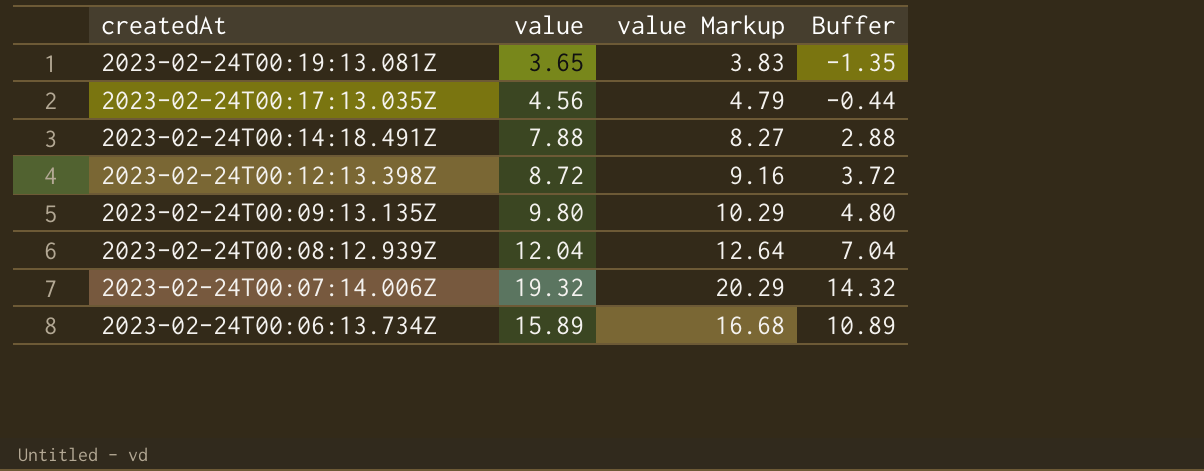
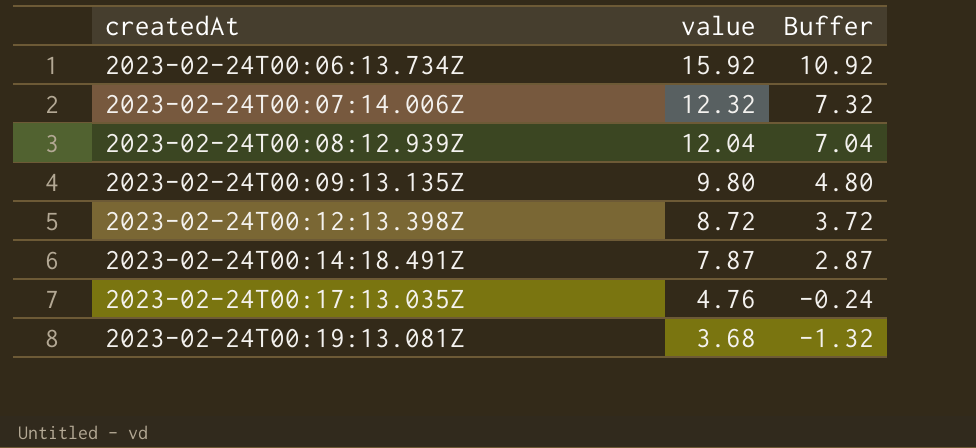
row order: createdAt descending -> createdAt ascending
column value Markup | formula: [value] * 1.05 -> none
2023-02-24T00:06:13.734Z | value: 15.89 -> 15.92
2023-02-24T00:06:13.734Z | Buffer: 10.89 -> 10.92
2023-02-24T00:07:14.006Z | value: 19.32 -> 12.32
2023-02-24T00:07:14.006Z | Buffer: 14.32 -> 7.32
2023-02-24T00:14:18.491Z | value: 7.88 -> 7.87
2023-02-24T00:14:18.491Z | Buffer: 2.88 -> 2.87
2023-02-24T00:17:13.035Z | value: 4.56 -> 4.76
2023-02-24T00:17:13.035Z | Buffer: -0.44 -> -0.24
2023-02-24T00:19:13.081Z | value: 3.65 -> 3.68
2023-02-24T00:19:13.081Z | Buffer: -1.35 -> -1.32

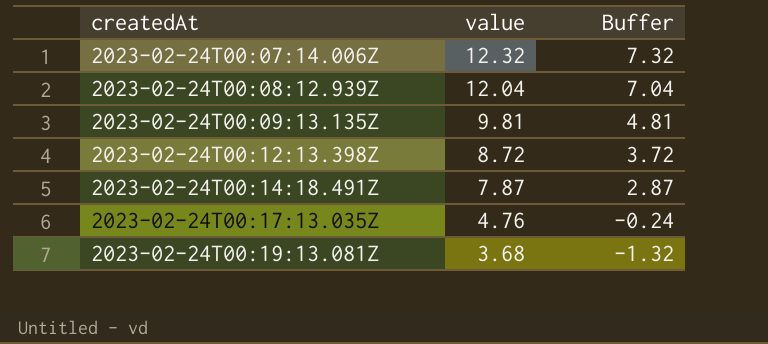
row 2023-02-24T00:06:13.734Z: 15.92 | 10.92 -> none
2023-02-24T00:09:13.135Z | value: 9.80 -> 9.81
2023-02-24T00:09:13.135Z | Buffer: 4.80 -> 4.81

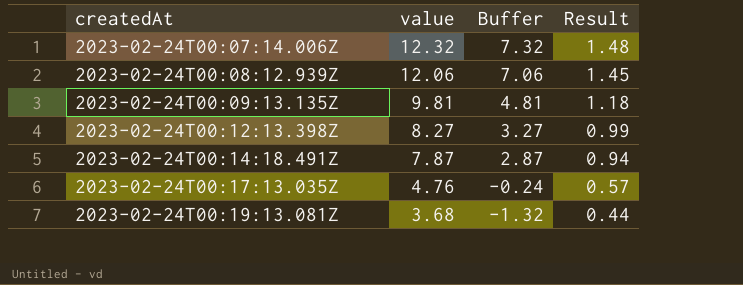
column Result | formula: none -> [value] * 0.12
2023-02-24T00:08:12.939Z | value: 12.04 -> 12.06
2023-02-24T00:08:12.939Z | Buffer: 7.04 -> 7.06
2023-02-24T00:12:13.398Z | value: 8.72 -> 8.27
2023-02-24T00:12:13.398Z | Buffer: 3.72 -> 3.27

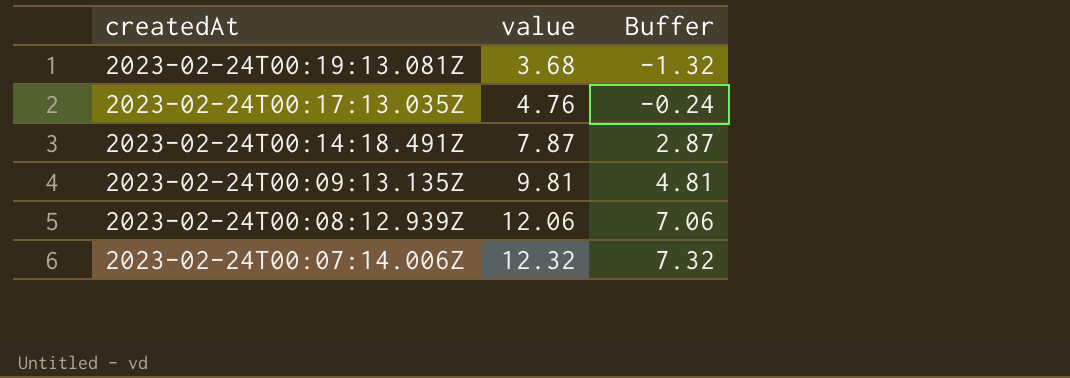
row order: createdAt ascending -> createdAt descending
column Result | formula: [value] * 0.12 -> none
row 2023-02-24T00:12:13.398Z: 8.27 | 3.27 | 0.99 -> none

